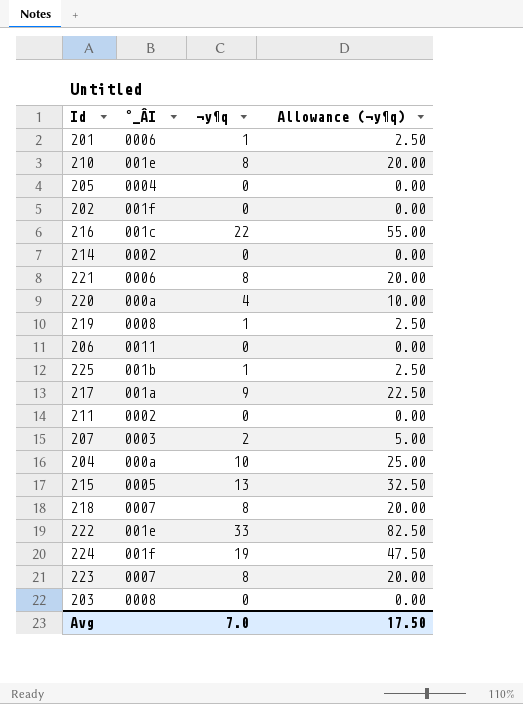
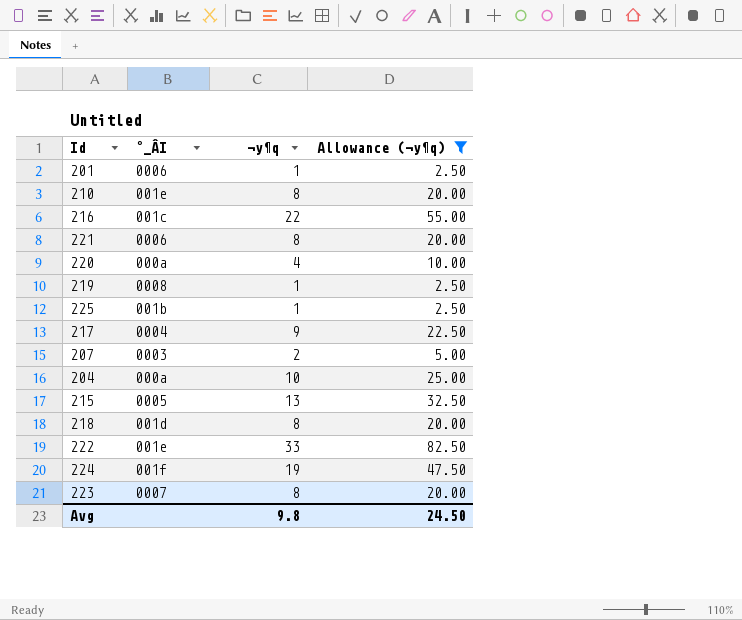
filter: none -> Allowance (¬y¶q) != 0.00
217 | °_ÂI: 001a -> 0004
218 | °_ÂI: 0007 -> 001d
Avg | ¬y¶q: 7.0 -> 9.8
Avg | Allowance (¬y¶q): 17.50 -> 24.50

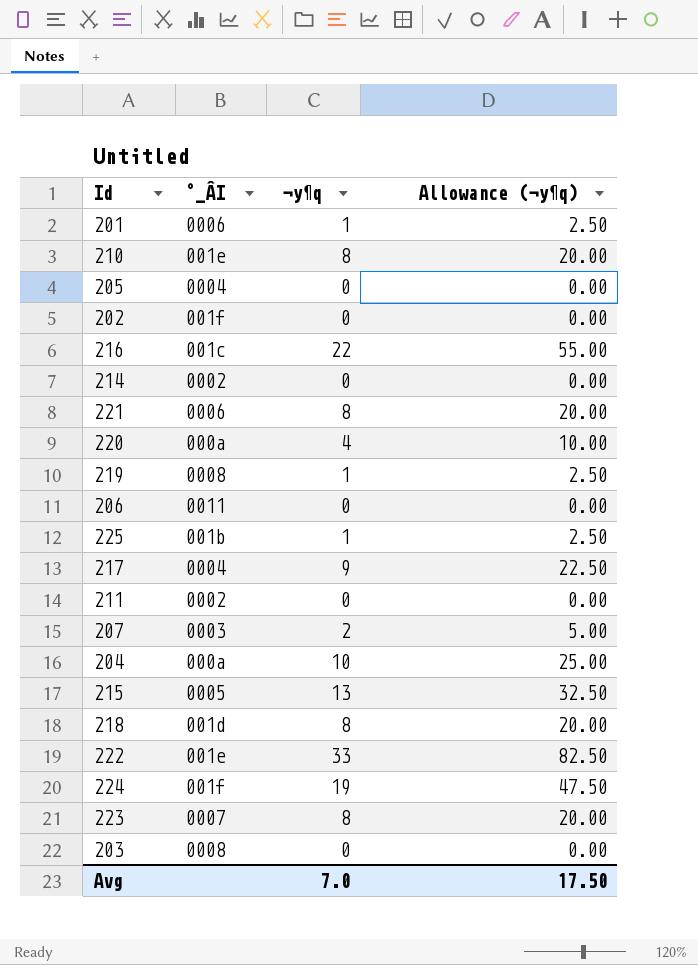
filter: Allowance (¬y¶q) != 0.00 -> none
Avg | ¬y¶q: 9.8 -> 7.0
Avg | Allowance (¬y¶q): 24.50 -> 17.50

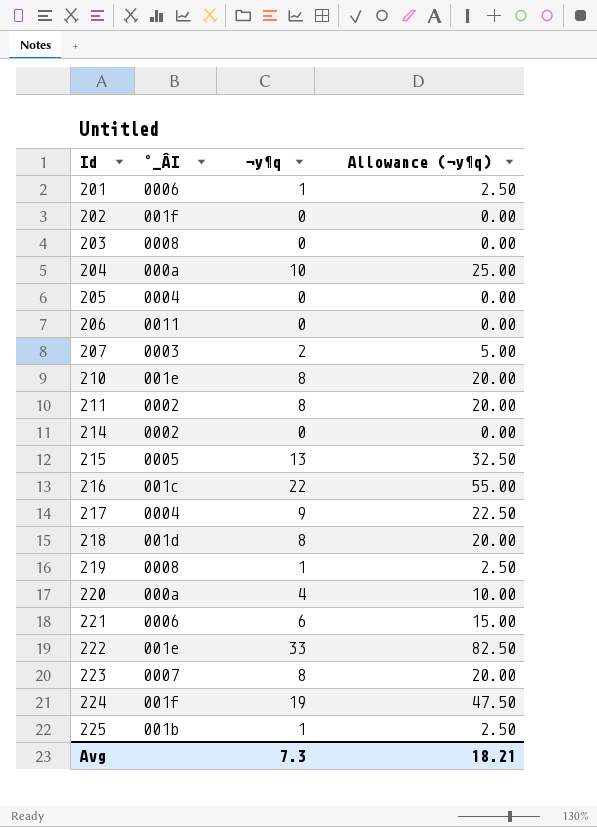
row order: none -> Id ascending
211 | ¬y¶q: 0 -> 8
211 | Allowance (¬y¶q): 0.00 -> 20.00
221 | ¬y¶q: 8 -> 6
221 | Allowance (¬y¶q): 20.00 -> 15.00
Avg | ¬y¶q: 7.0 -> 7.3
Avg | Allowance (¬y¶q): 17.50 -> 18.21

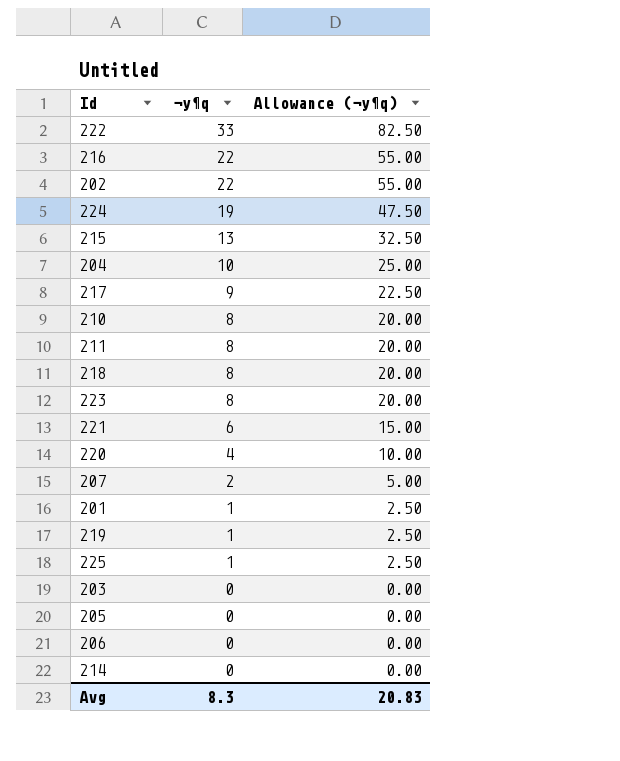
row order: Id ascending -> ¬y¶q descending
column °_ÂI | position: 2 -> none
202 | ¬y¶q: 0 -> 22
202 | Allowance (¬y¶q): 0.00 -> 55.00
Avg | ¬y¶q: 7.3 -> 8.3
Avg | Allowance (¬y¶q): 18.21 -> 20.83

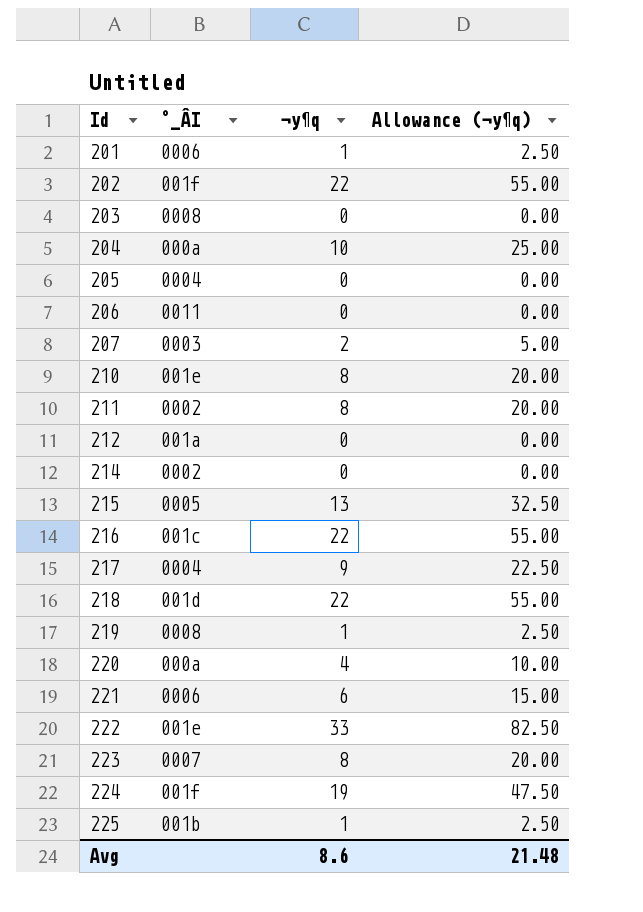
row order: ¬y¶q descending -> Id ascending
column °_ÂI | position: none -> 2
row 212: none -> 001a | 0 | 0.00
218 | ¬y¶q: 8 -> 22
218 | Allowance (¬y¶q): 20.00 -> 55.00
Avg | ¬y¶q: 8.3 -> 8.6
Avg | Allowance (¬y¶q): 20.83 -> 21.48

